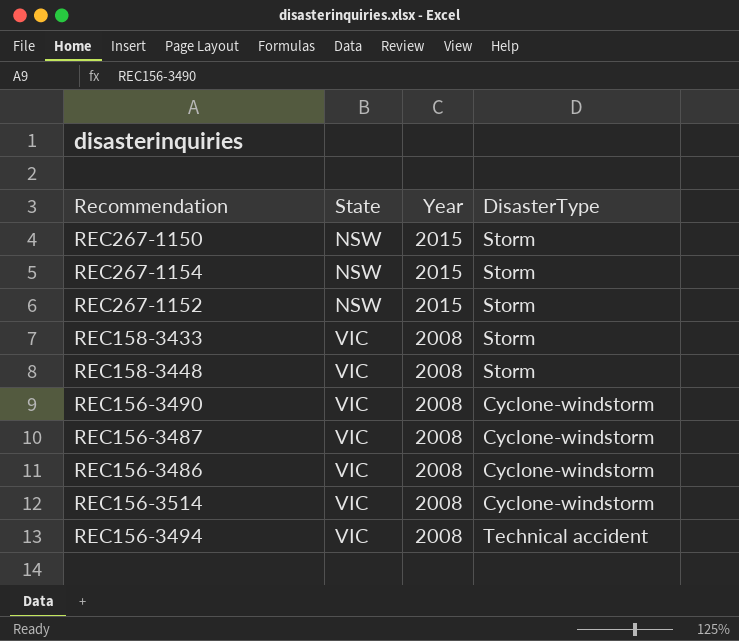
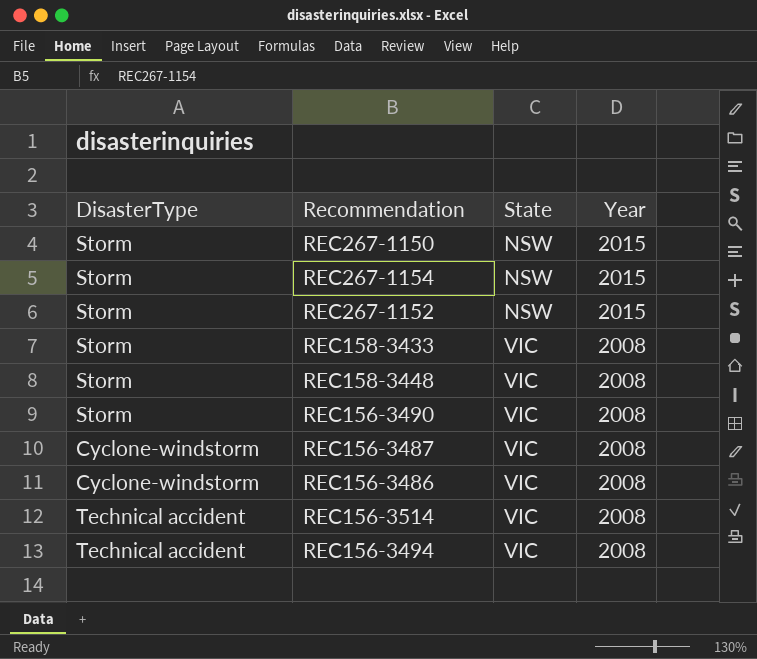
column DisasterType | position: 4 -> 1
REC156-3490 | DisasterType: Cyclone-windstorm -> Storm
REC156-3514 | DisasterType: Cyclone-windstorm -> Technical accident

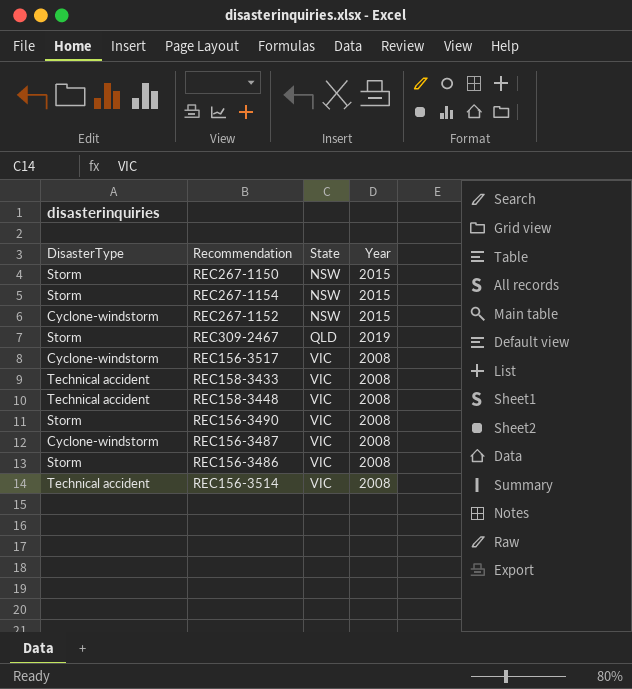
row REC156-3494: Technical accident | VIC | 2008 -> none
REC267-1152 | DisasterType: Storm -> Cyclone-windstorm
row REC309-2467: none -> Storm | QLD | 2019
row REC156-3517: none -> Cyclone-windstorm | VIC | 2008
REC158-3433 | DisasterType: Storm -> Technical accident
REC158-3448 | DisasterType: Storm -> Technical accident
REC156-3486 | DisasterType: Cyclone-windstorm -> Storm

